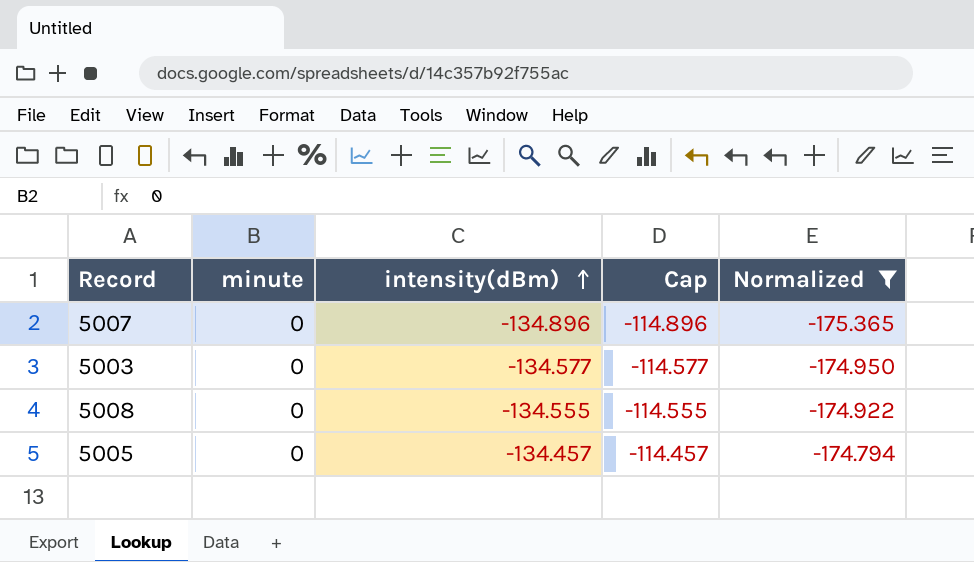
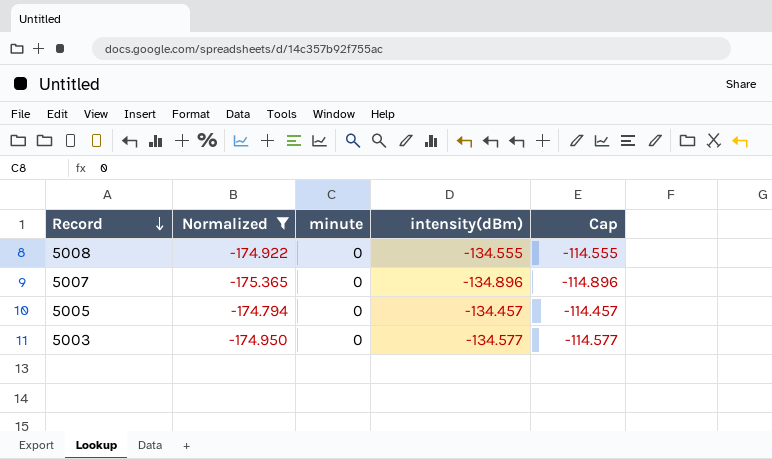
row order: intensity(dBm) ascending -> Record descending
column Normalized | position: 5 -> 2

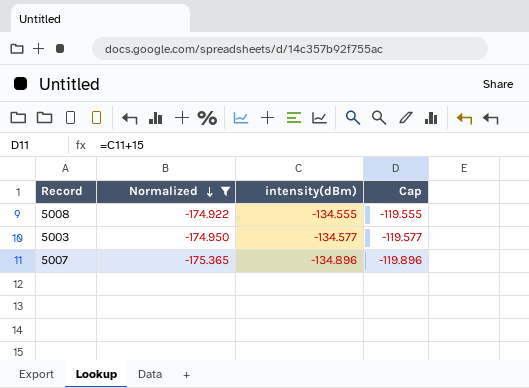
row order: Record descending -> Normalized descending
column minute | position: 3 -> none
column Cap | formula: [intensity(dBm)] + 20 -> [intensity(dBm)] + 15
row 5005: -174.794 | 0 | -134.457 | -114.457 -> none

